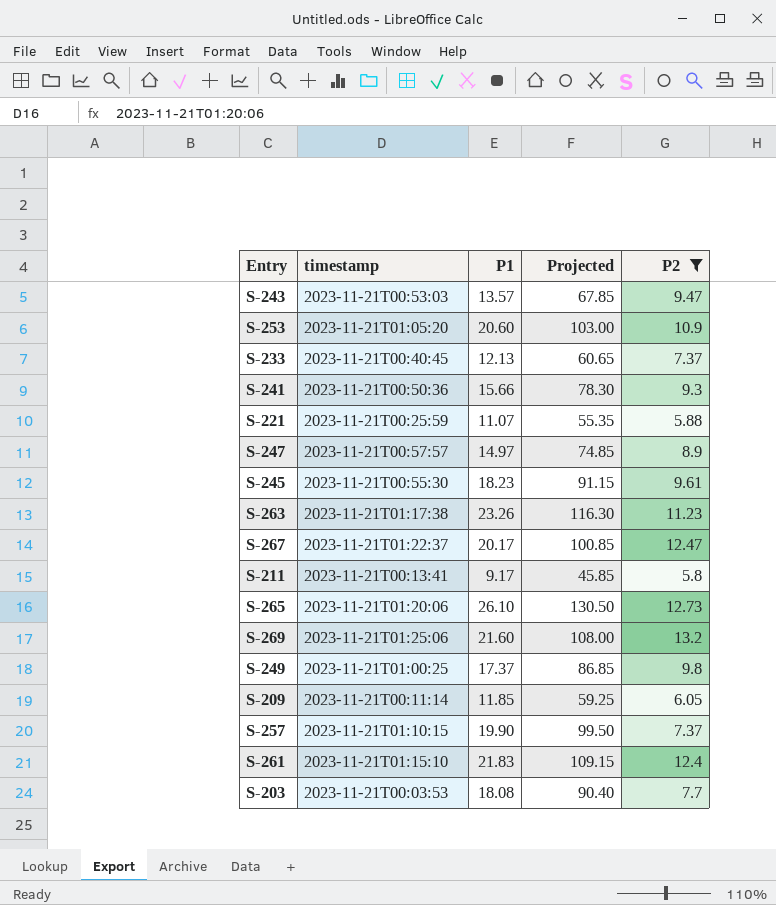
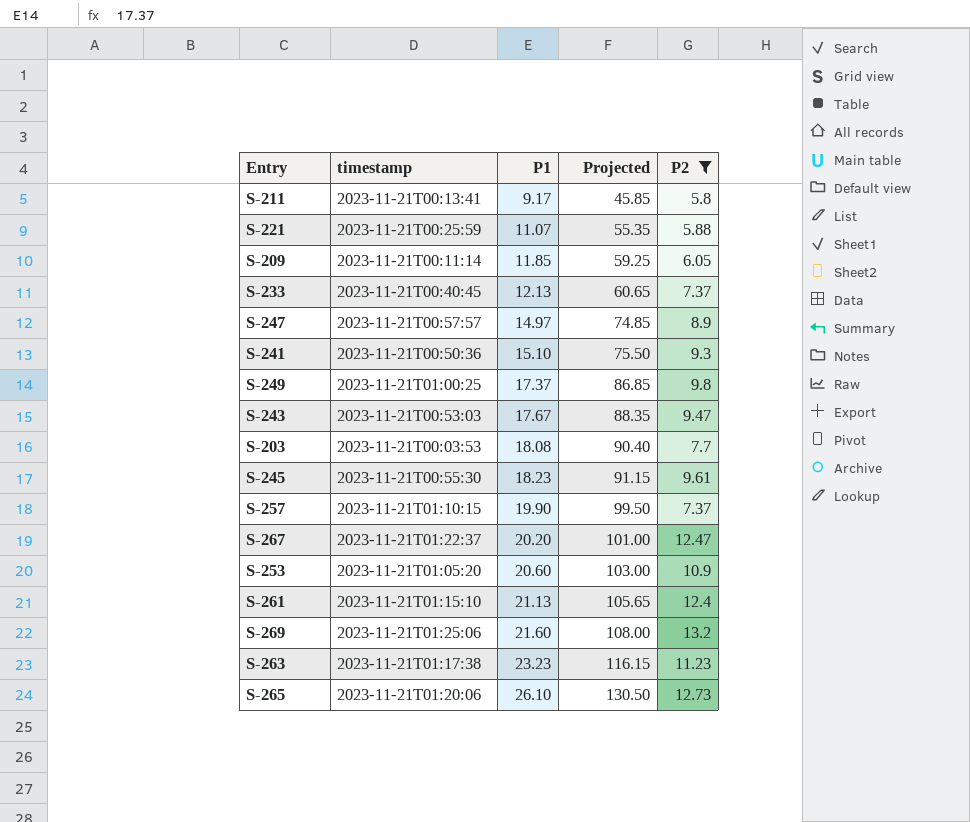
row order: none -> P1 ascending
S-241 | P1: 15.66 -> 15.10
S-241 | Projected: 78.30 -> 75.50
S-243 | P1: 13.57 -> 17.67
S-243 | Projected: 67.85 -> 88.35
S-267 | P1: 20.17 -> 20.20
S-267 | Projected: 100.85 -> 101.00
S-261 | P1: 21.83 -> 21.13
S-261 | Projected: 109.15 -> 105.65
S-263 | P1: 23.26 -> 23.23
S-263 | Projected: 116.30 -> 116.15

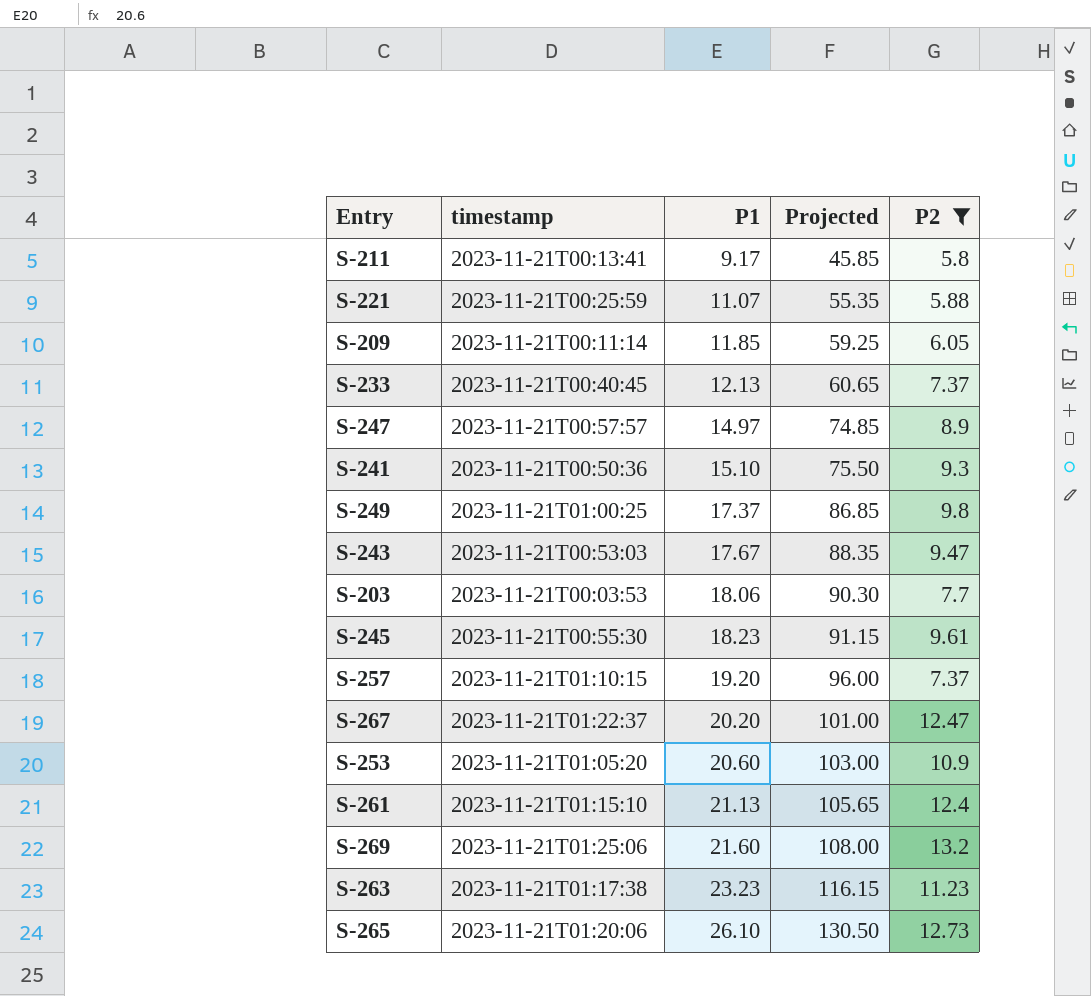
S-203 | P1: 18.08 -> 18.06
S-203 | Projected: 90.40 -> 90.30
S-257 | P1: 19.90 -> 19.20
S-257 | Projected: 99.50 -> 96.00

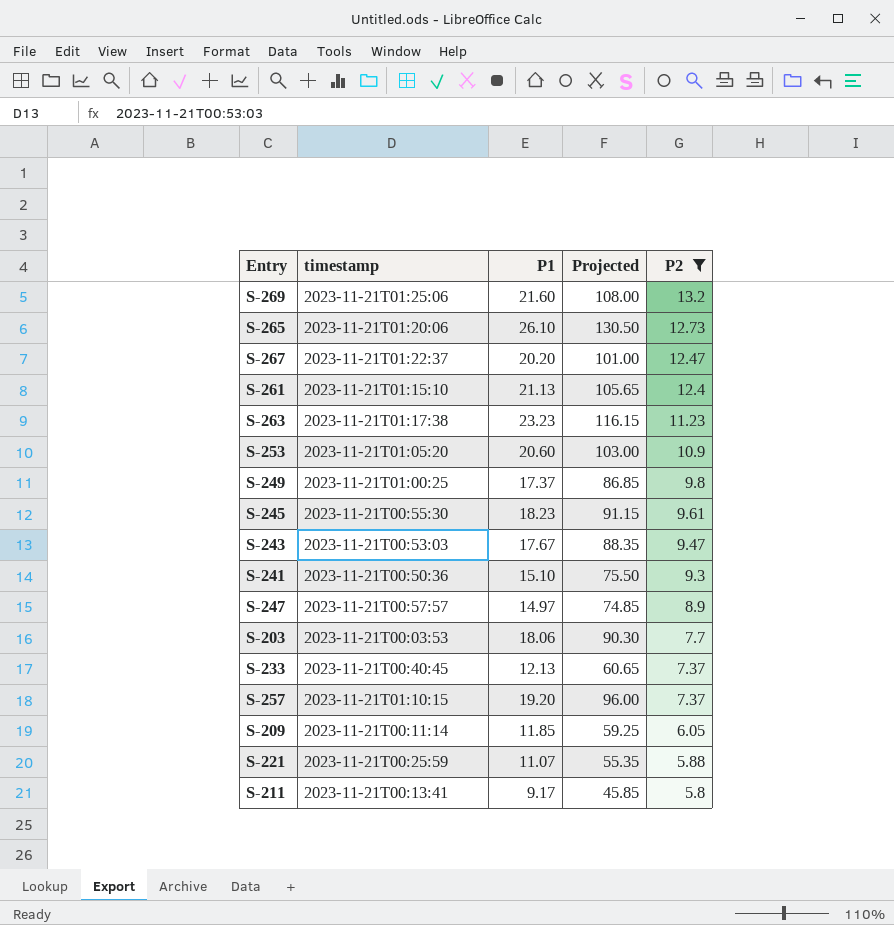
row order: P1 ascending -> P2 descending

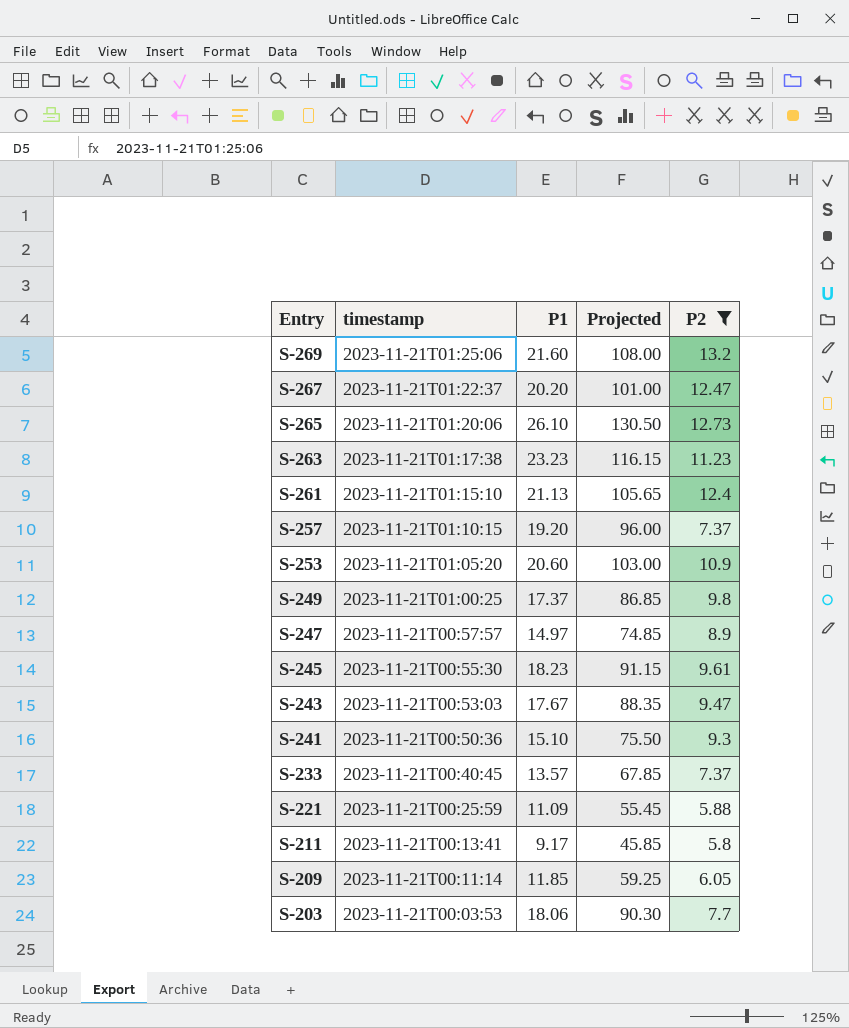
row order: P2 descending -> Entry descending
S-233 | P1: 12.13 -> 13.57
S-233 | Projected: 60.65 -> 67.85
S-221 | P1: 11.07 -> 11.09
S-221 | Projected: 55.35 -> 55.45

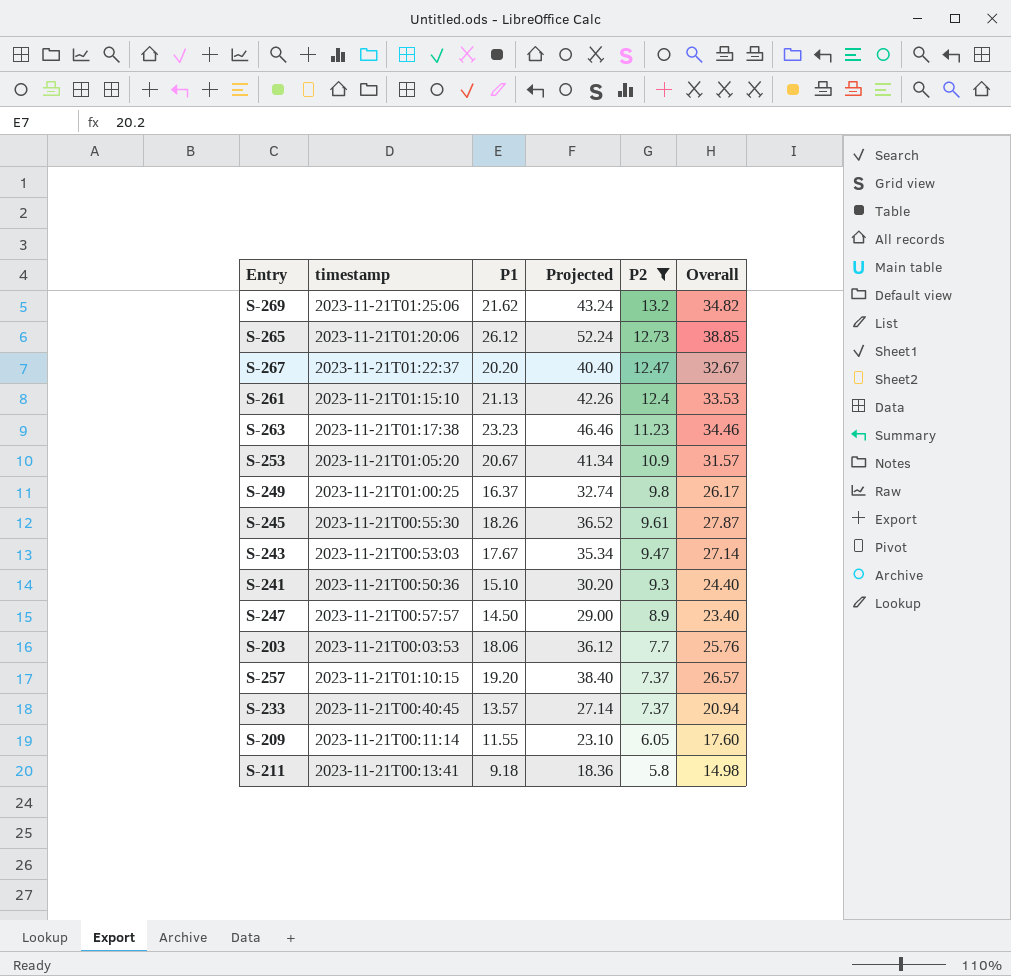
row order: Entry descending -> P2 descending
column Projected | formula: [P1] * 5 -> [P1] * 2
column Overall | formula: none -> [P1] + [P2]
row S-221: 2023-11-21T00:25:59 | 11.09 | 55.45 | 5.88 -> none
S-269 | P1: 21.60 -> 21.62
S-265 | P1: 26.10 -> 26.12
S-253 | P1: 20.60 -> 20.67
S-249 | P1: 17.37 -> 16.37
S-245 | P1: 18.23 -> 18.26
S-247 | P1: 14.97 -> 14.50
S-209 | P1: 11.85 -> 11.55
S-211 | P1: 9.17 -> 9.18

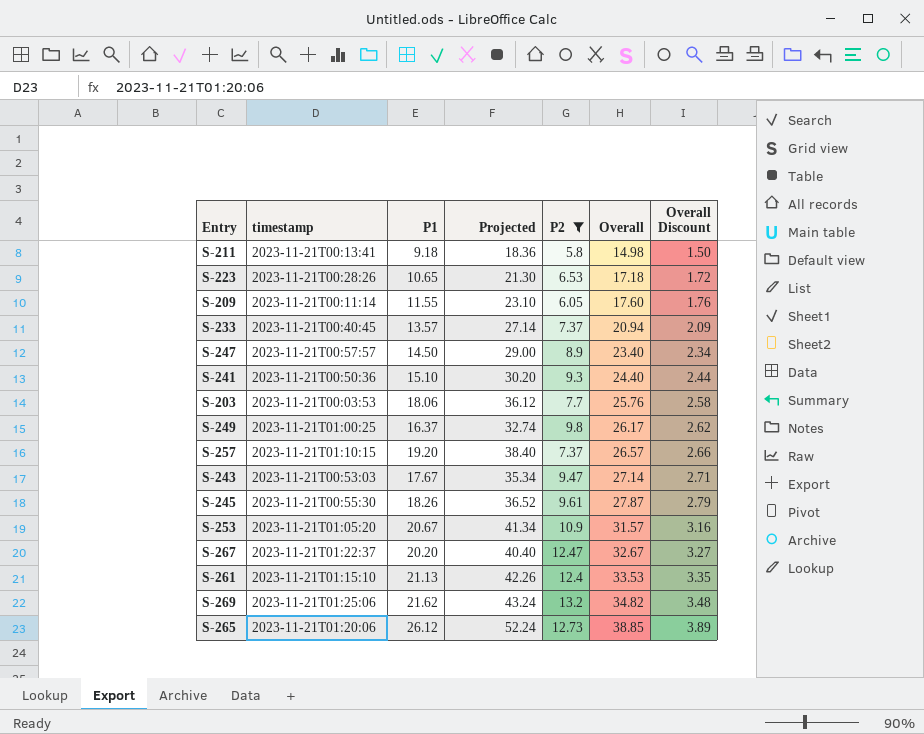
row order: P2 descending -> Overall ascending
column Overall Discount | formula: none -> [Overall] * 0.1
row S-263: 2023-11-21T01:17:38 | 23.23 | 46.46 | 11.23 | 34.46 -> none
row S-223: none -> 2023-11-21T00:28:26 | 10.65 | 21.30 | 6.53 | 17.18 | 1.72

